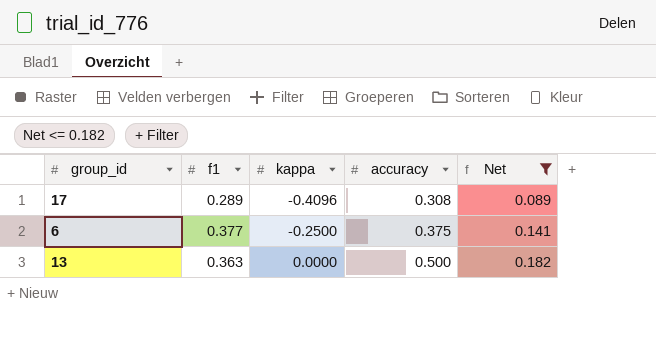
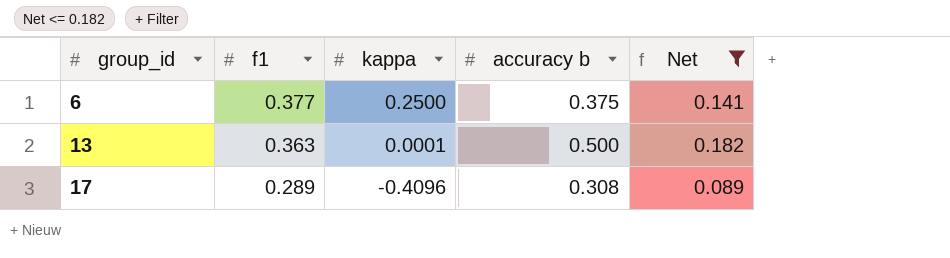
row order: kappa ascending -> group_id ascending
column name: accuracy -> accuracy b
6 | kappa: -0.2500 -> 0.2500
13 | kappa: 0.0000 -> 0.0001

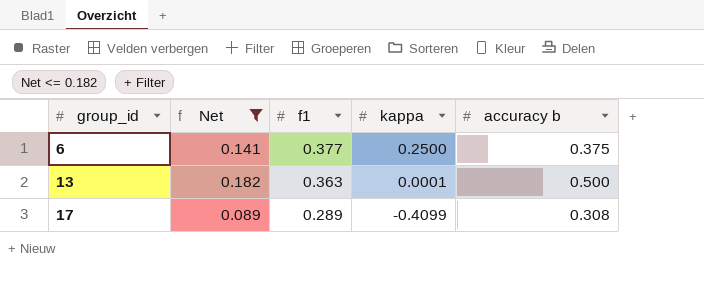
column Net | position: 5 -> 2
17 | kappa: -0.4096 -> -0.4099

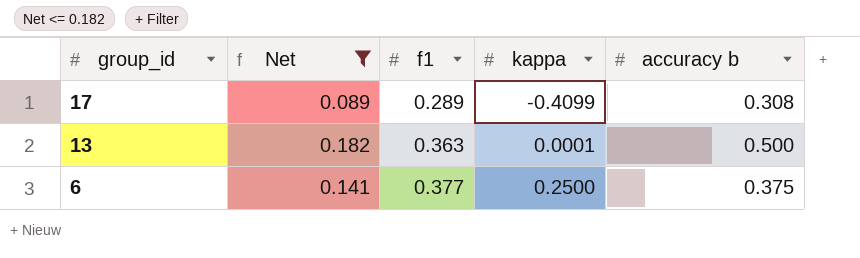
row order: group_id ascending -> group_id descending

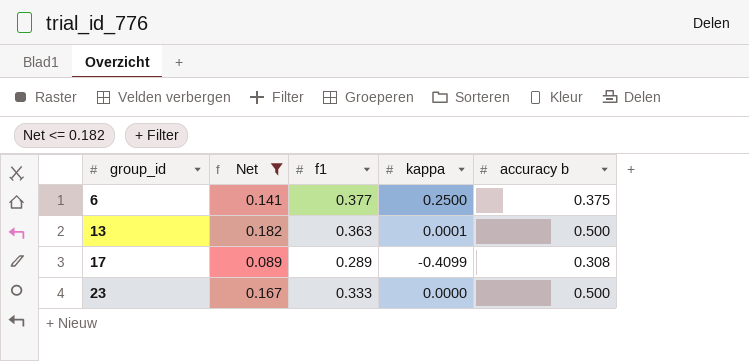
row order: group_id descending -> group_id ascending
row 23: none -> 0.167 | 0.333 | 0.0000 | 0.500

